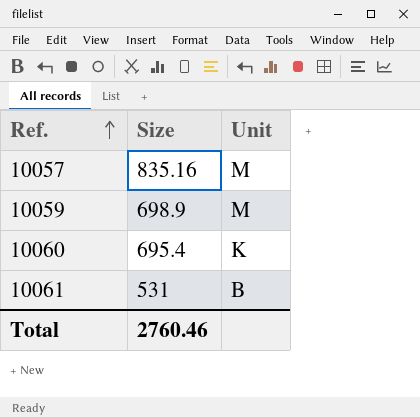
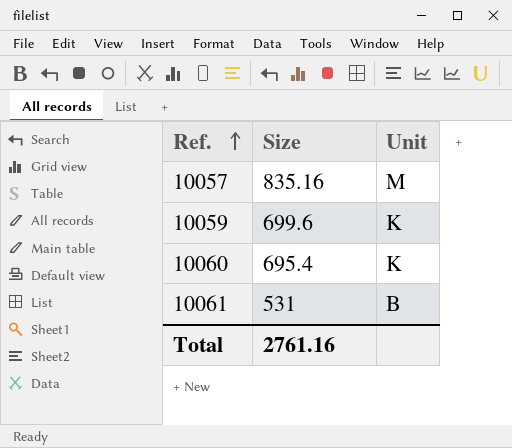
10059 | Size: 698.9 -> 699.6
10059 | Unit: M -> K
Total | Size: 2760.46 -> 2761.16

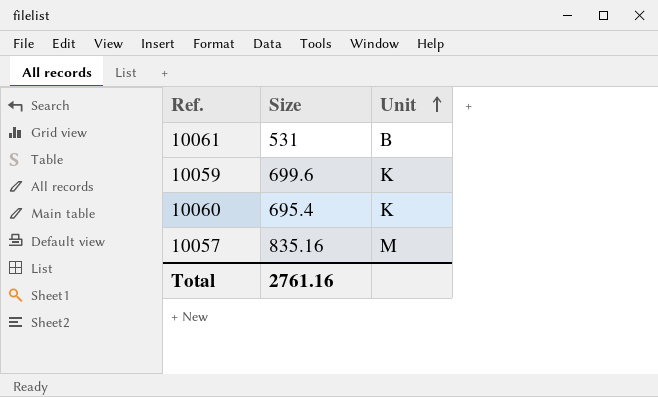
row order: Ref. ascending -> Unit ascending

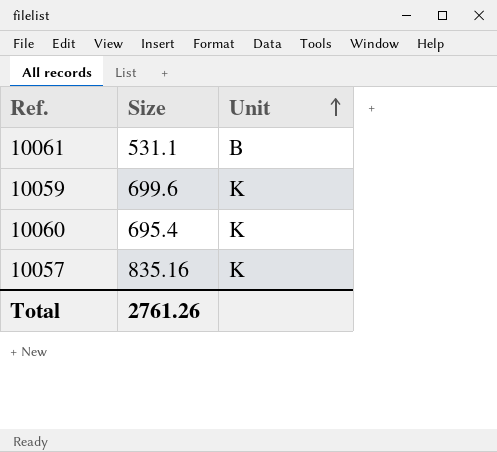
10061 | Size: 531 -> 531.1
10057 | Unit: M -> K
Total | Size: 2761.16 -> 2761.26

